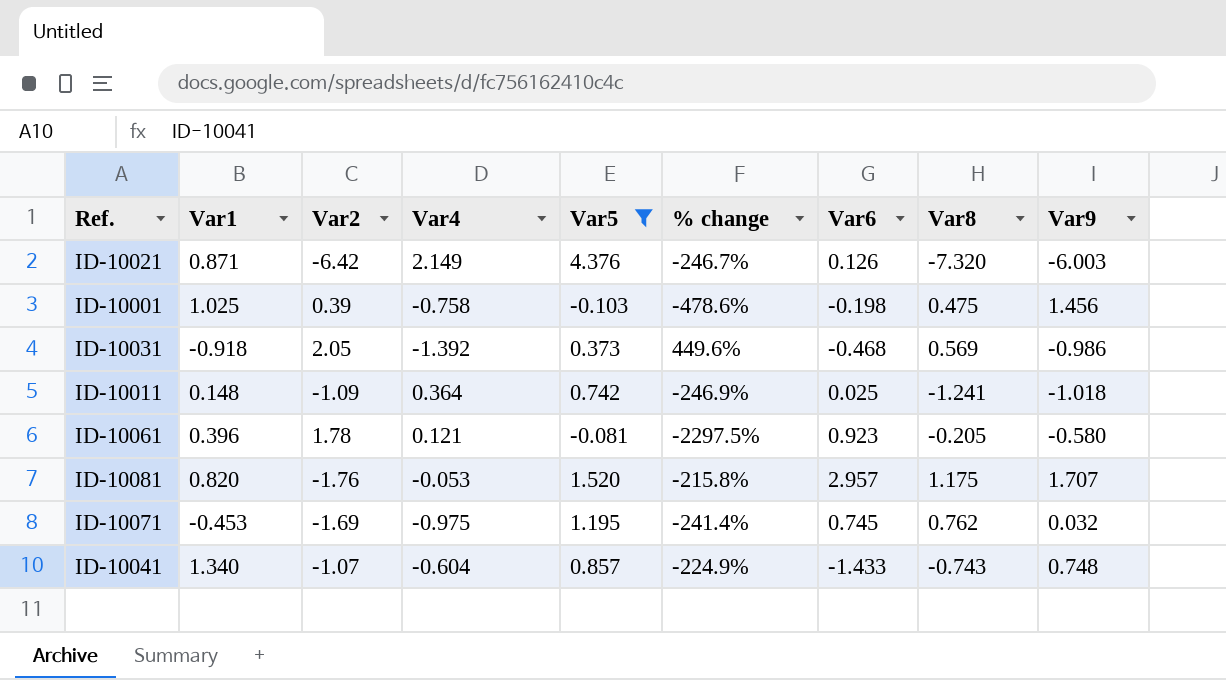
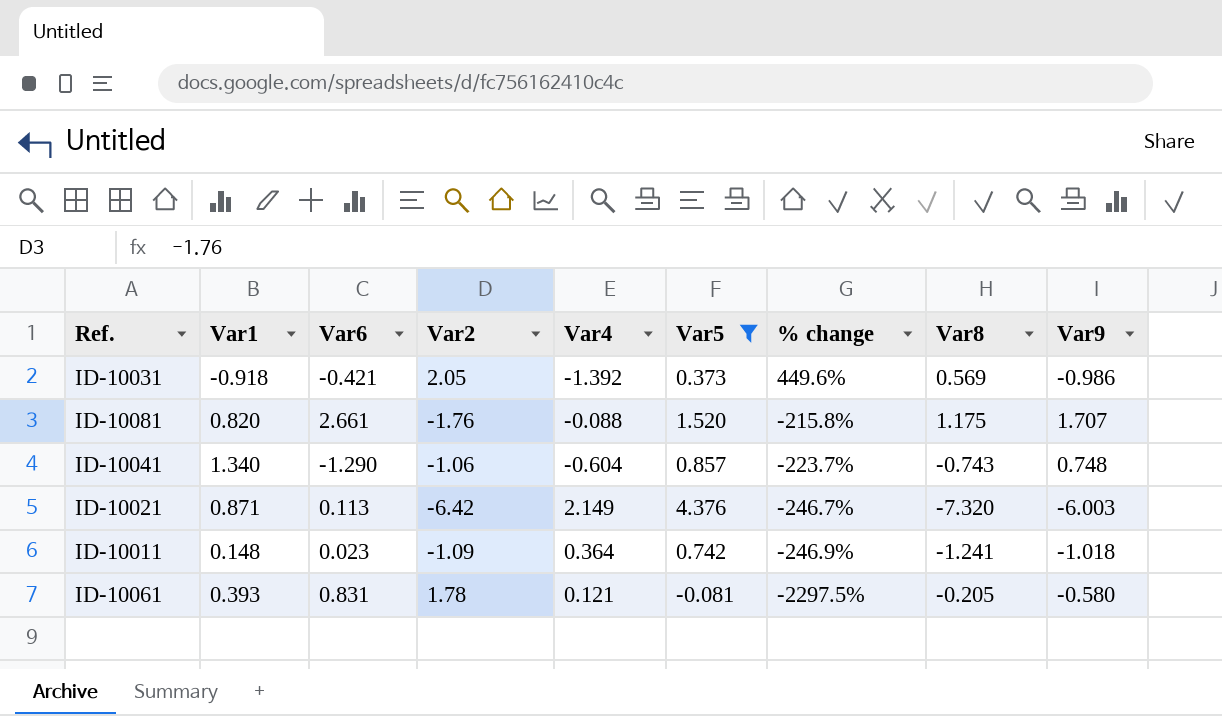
row order: none -> % change descending
column Var6 | position: 7 -> 3
row ID-10001: 1.025 | 0.39 | -0.758 | -0.103 | -478.6% | -0.198 | 0.475 | 1.456 -> none
row ID-10071: -0.453 | -1.69 | -0.975 | 1.195 | -241.4% | 0.745 | 0.762 | 0.032 -> none
ID-10031 | Var6: -0.468 -> -0.421
ID-10081 | Var6: 2.957 -> 2.661
ID-10081 | Var4: -0.053 -> -0.088
ID-10041 | Var6: -1.433 -> -1.290
ID-10041 | Var2: -1.07 -> -1.06
ID-10041 | % change: -224.9% -> -223.7%
ID-10021 | Var6: 0.126 -> 0.113
ID-10011 | Var6: 0.025 -> 0.023
ID-10061 | Var1: 0.396 -> 0.393
ID-10061 | Var6: 0.923 -> 0.831

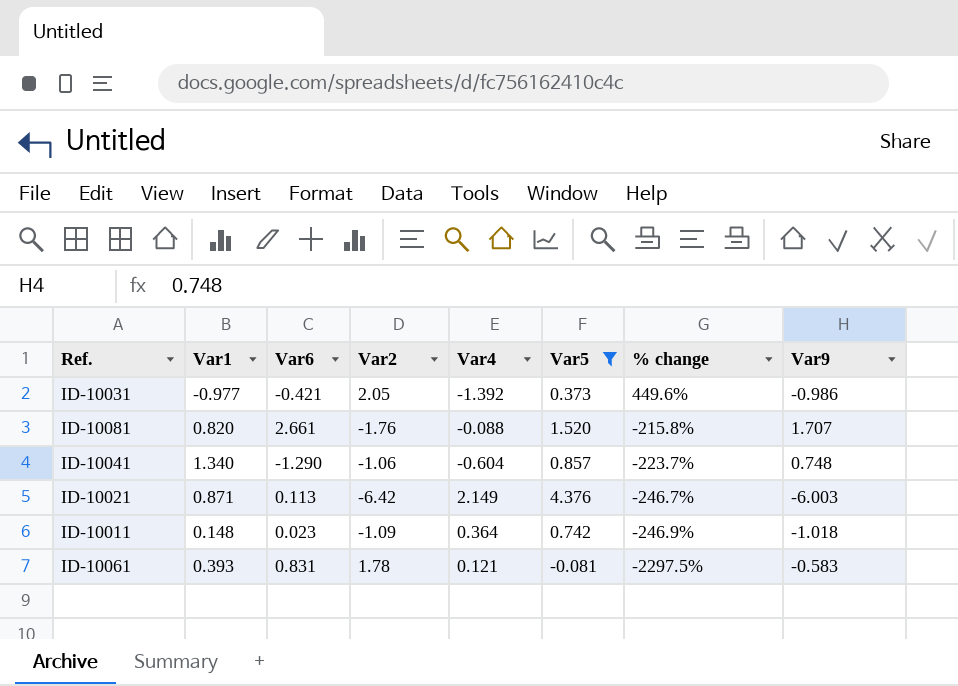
column Var8 | position: 8 -> none
ID-10031 | Var1: -0.918 -> -0.977
ID-10061 | Var9: -0.580 -> -0.583

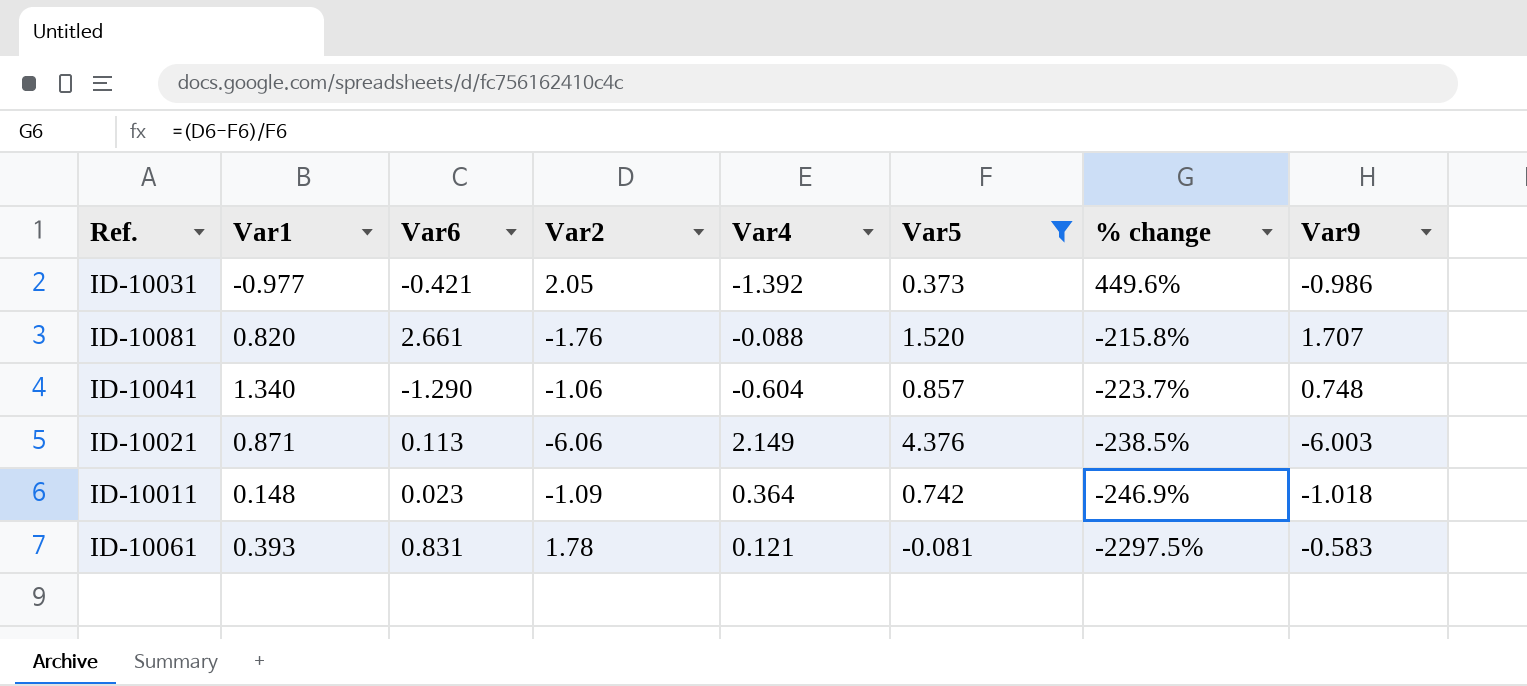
ID-10021 | Var2: -6.42 -> -6.06
ID-10021 | % change: -246.7% -> -238.5%

